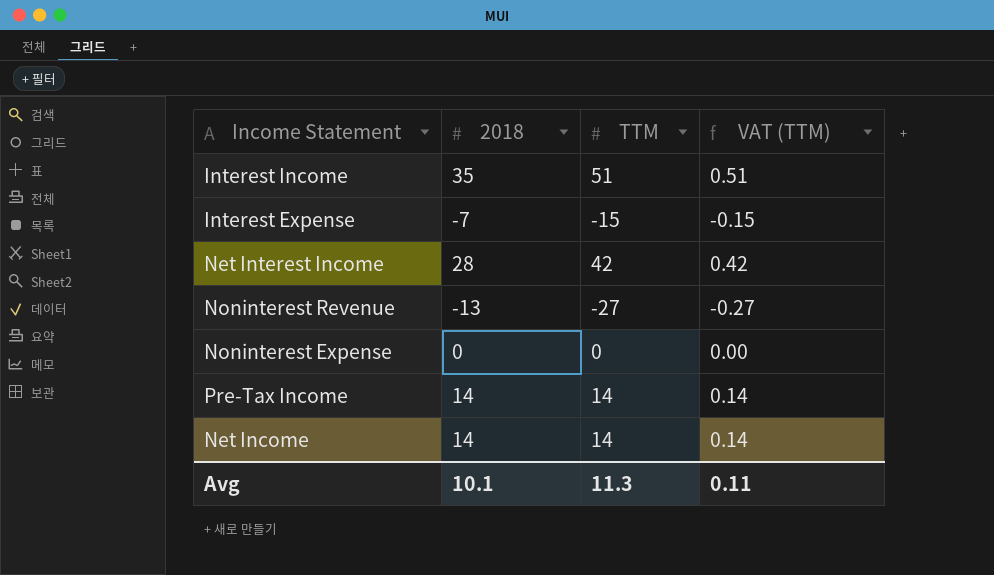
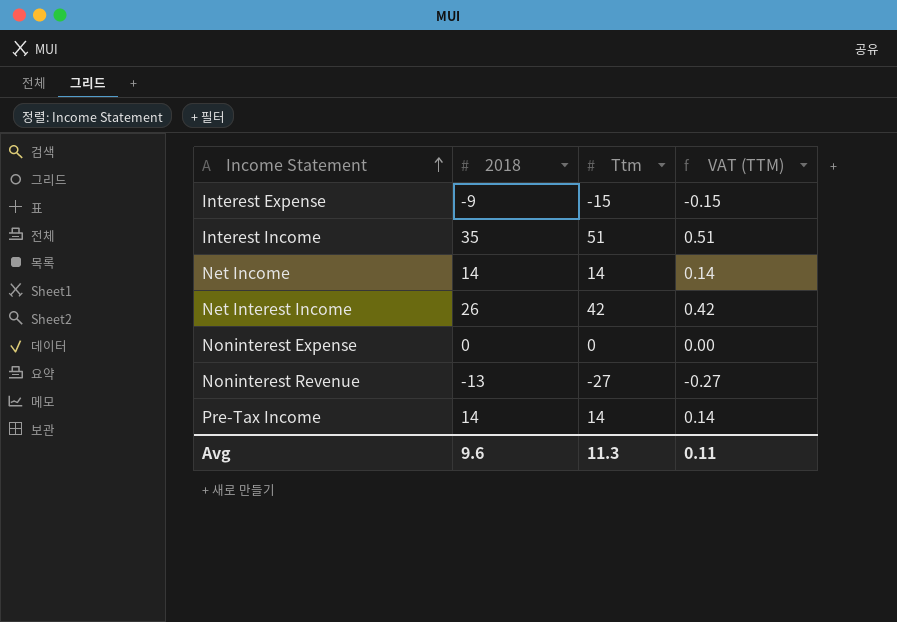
row order: none -> Income Statement ascending
column name: TTM -> Ttm
Interest Expense | 2018: -7 -> -9
Net Interest Income | 2018: 28 -> 26
Avg | 2018: 10.1 -> 9.6

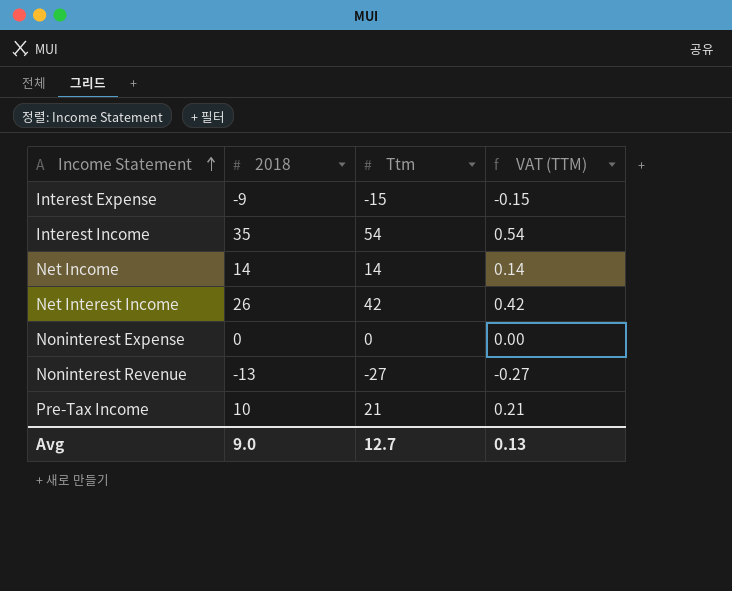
Interest Income | Ttm: 51 -> 54
Interest Income | VAT (TTM): 0.51 -> 0.54
Pre-Tax Income | 2018: 14 -> 10
Pre-Tax Income | Ttm: 14 -> 21
Pre-Tax Income | VAT (TTM): 0.14 -> 0.21
Avg | 2018: 9.6 -> 9.0
Avg | Ttm: 11.3 -> 12.7
Avg | VAT (TTM): 0.11 -> 0.13

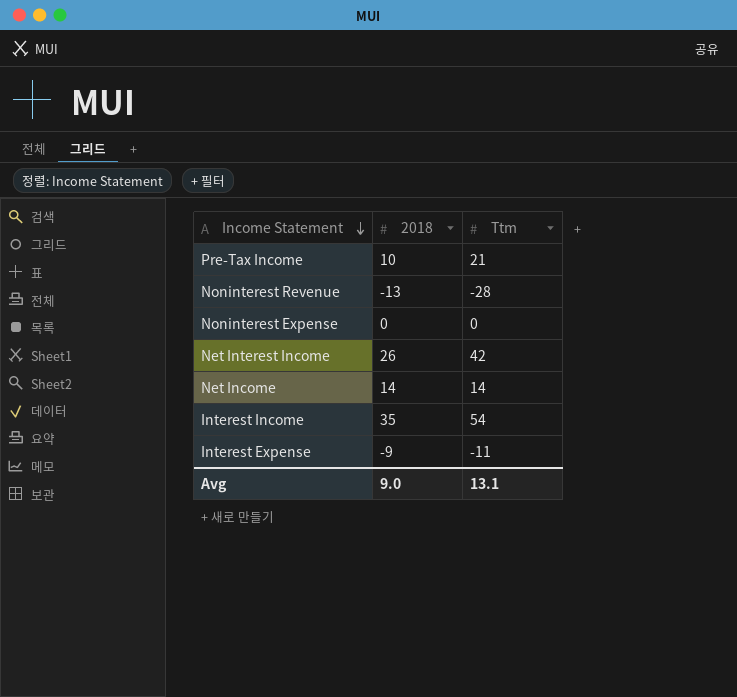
row order: Income Statement ascending -> Income Statement descending
column VAT (TTM) | formula: [Ttm] * 0.01 -> none
Noninterest Revenue | Ttm: -27 -> -28
Interest Expense | Ttm: -15 -> -11
Avg | Ttm: 12.7 -> 13.1

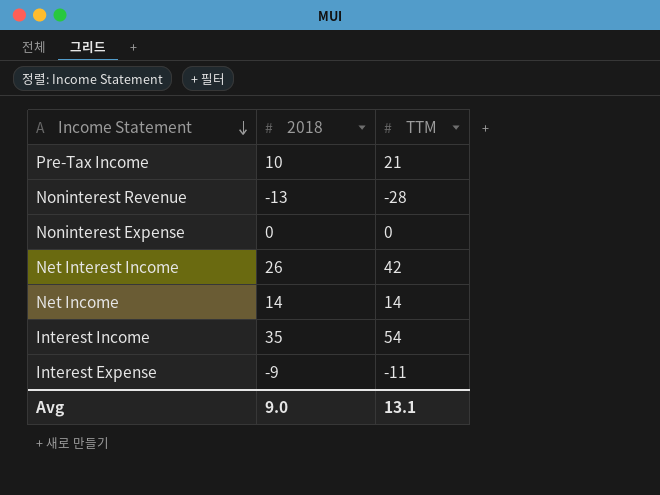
column name: Ttm -> TTM

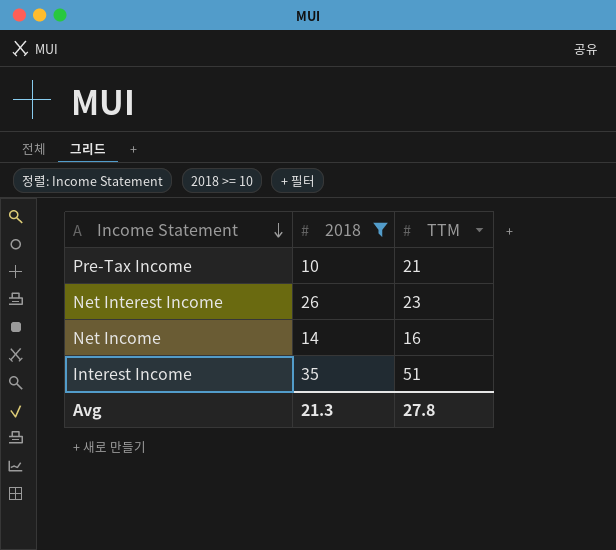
filter: none -> 2018 >= 10
Net Interest Income | TTM: 42 -> 23
Net Income | TTM: 14 -> 16
Interest Income | TTM: 54 -> 51
Avg | 2018: 9.0 -> 21.3
Avg | TTM: 13.1 -> 27.8

